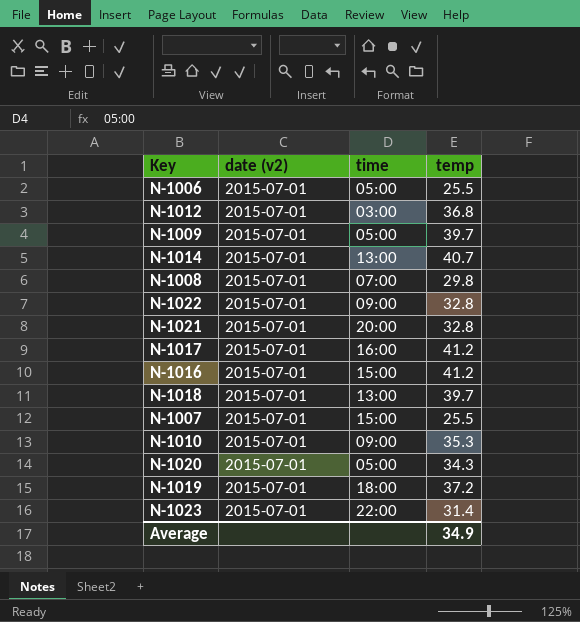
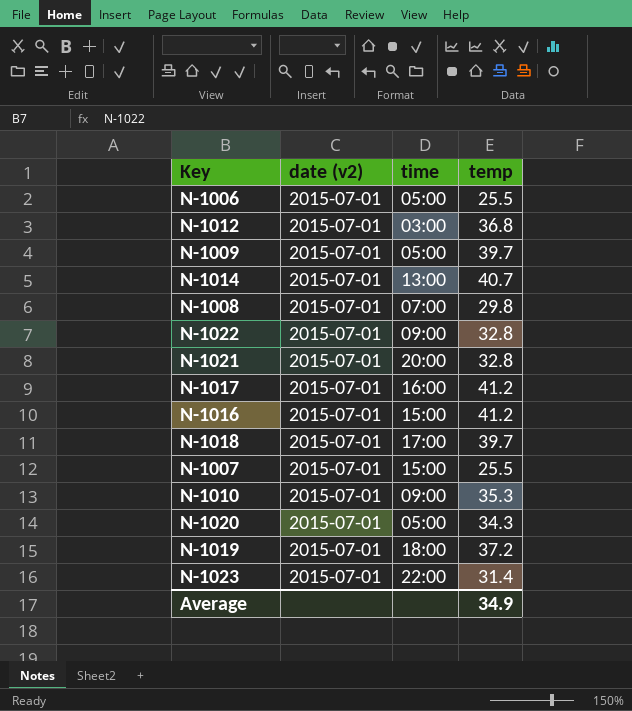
N-1018 | time: 13:00 -> 17:00

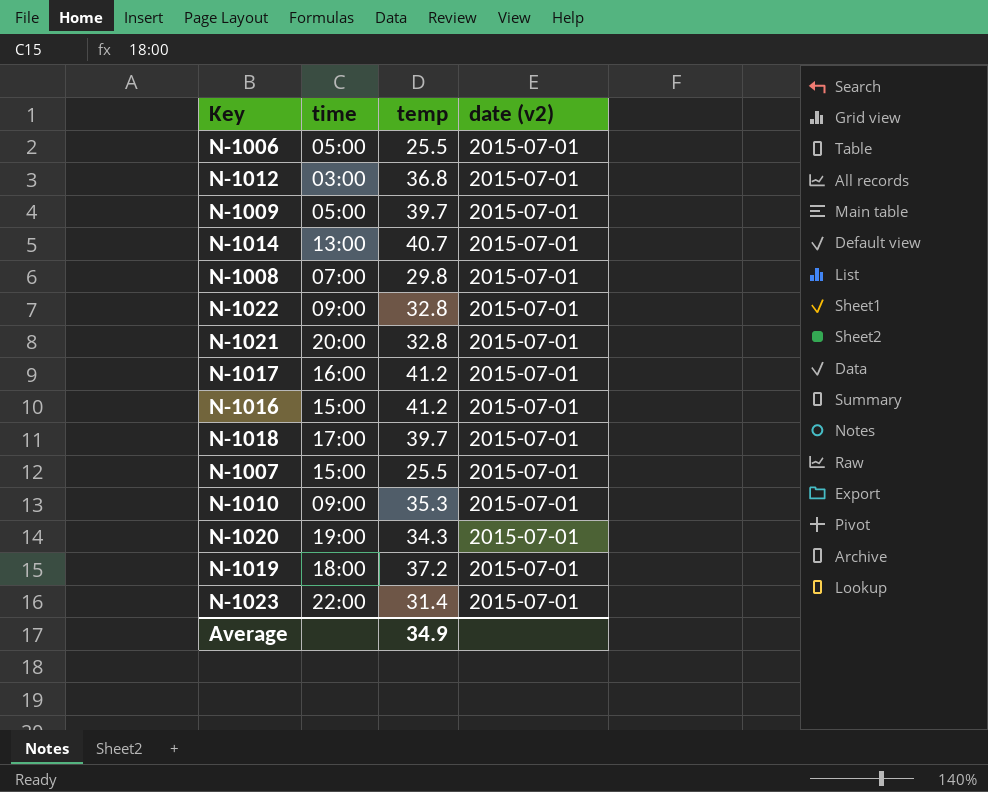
column date (v2) | position: 2 -> 4
N-1020 | time: 05:00 -> 19:00

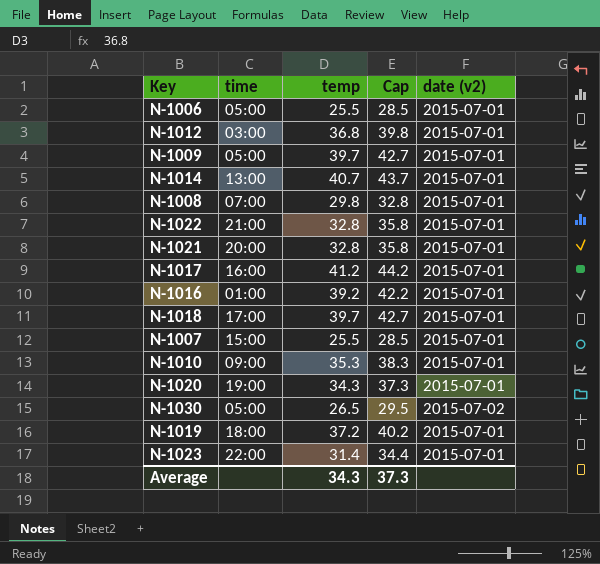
column Cap | formula: none -> [temp] + 3
N-1022 | time: 09:00 -> 21:00
N-1016 | time: 15:00 -> 01:00
N-1016 | temp: 41.2 -> 39.2
row N-1030: none -> 05:00 | 26.5 | 29.5 | 2015-07-02
Average | temp: 34.9 -> 34.3

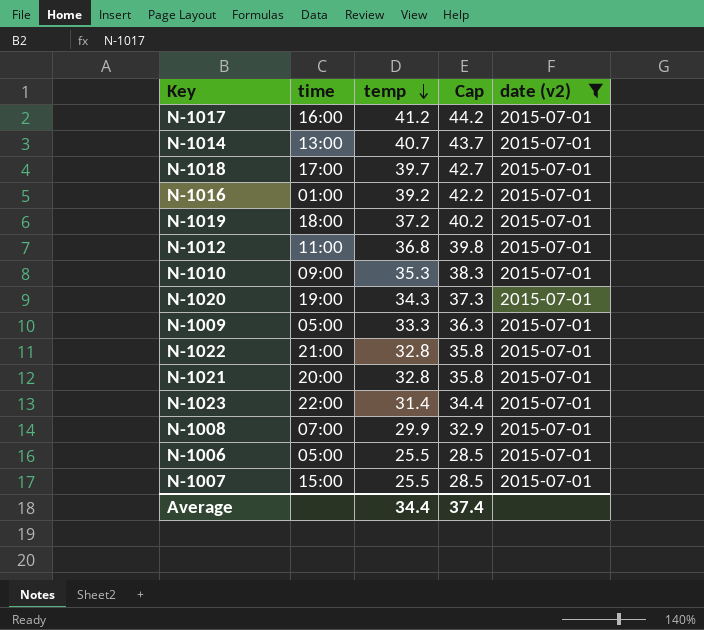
filter: none -> date (v2) = 2015-07-01
row order: none -> temp descending
N-1012 | time: 03:00 -> 11:00
N-1009 | temp: 39.7 -> 33.3
N-1009 | Cap: 42.7 -> 36.3
N-1008 | temp: 29.8 -> 29.9
N-1008 | Cap: 32.8 -> 32.9
Average | temp: 34.3 -> 34.4
Average | Cap: 37.3 -> 37.4

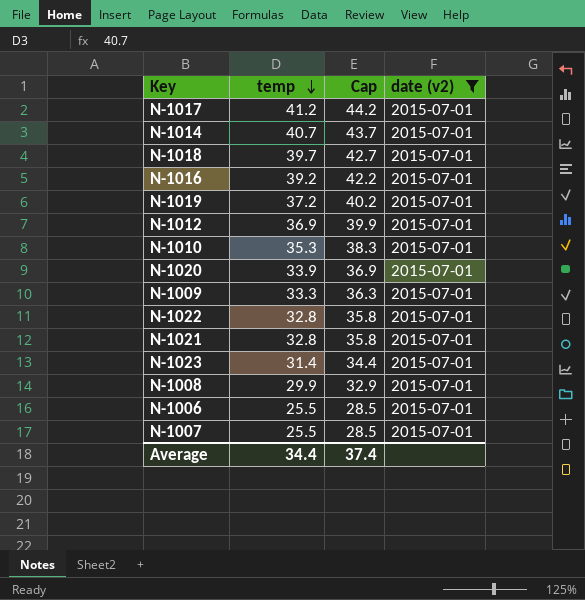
column time | position: 2 -> none
N-1012 | temp: 36.8 -> 36.9
N-1012 | Cap: 39.8 -> 39.9
N-1020 | temp: 34.3 -> 33.9
N-1020 | Cap: 37.3 -> 36.9

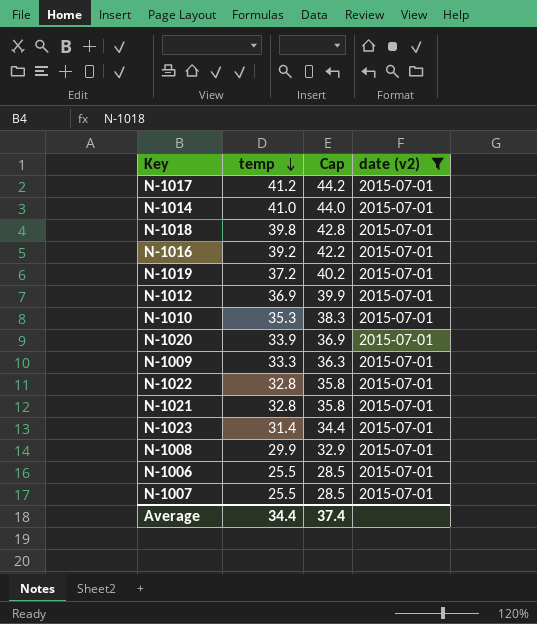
N-1014 | temp: 40.7 -> 41.0
N-1014 | Cap: 43.7 -> 44.0
N-1018 | temp: 39.7 -> 39.8
N-1018 | Cap: 42.7 -> 42.8

